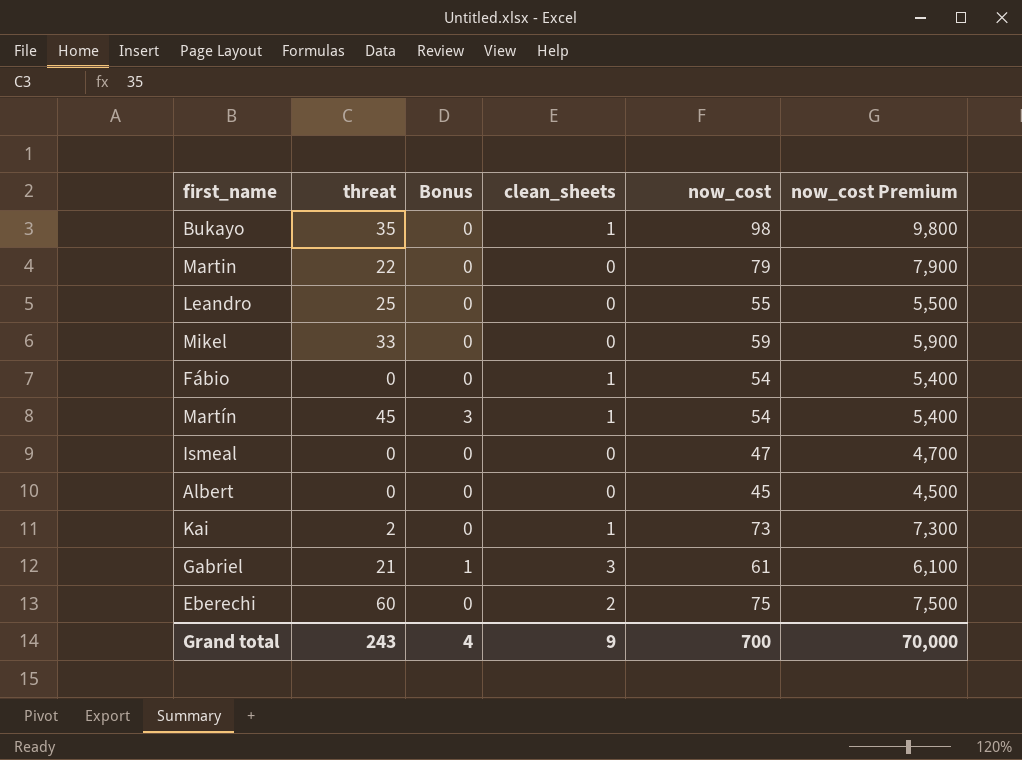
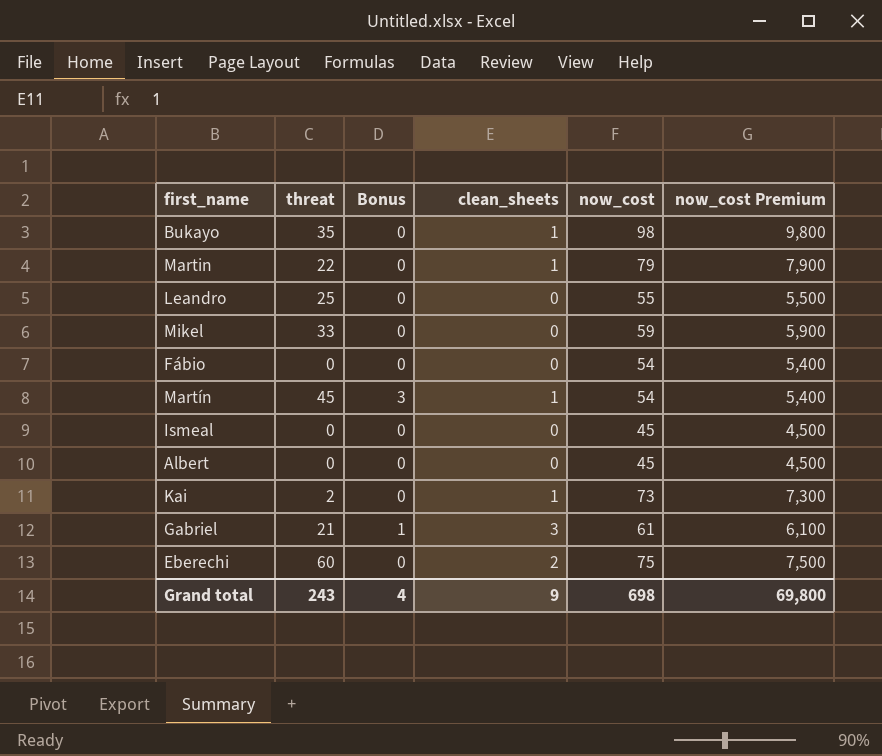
Martin | clean_sheets: 0 -> 1
Fábio | clean_sheets: 1 -> 0
Ismeal | now_cost: 47 -> 45
Ismeal | now_cost Premium: 4,700 -> 4,500
Grand total | now_cost: 700 -> 698
Grand total | now_cost Premium: 70,000 -> 69,800

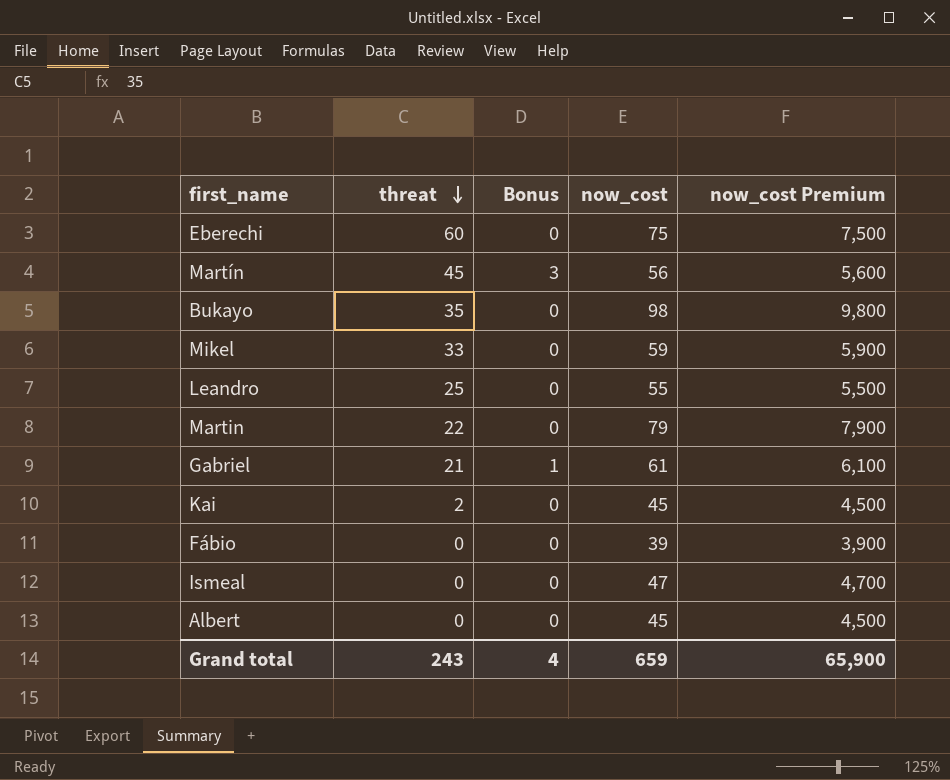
row order: none -> threat descending
column clean_sheets | position: 4 -> none
Martín | now_cost: 54 -> 56
Martín | now_cost Premium: 5,400 -> 5,600
Kai | now_cost: 73 -> 45
Kai | now_cost Premium: 7,300 -> 4,500
Fábio | now_cost: 54 -> 39
Fábio | now_cost Premium: 5,400 -> 3,900
Ismeal | now_cost: 45 -> 47
Ismeal | now_cost Premium: 4,500 -> 4,700
Grand total | now_cost: 698 -> 659
Grand total | now_cost Premium: 69,800 -> 65,900

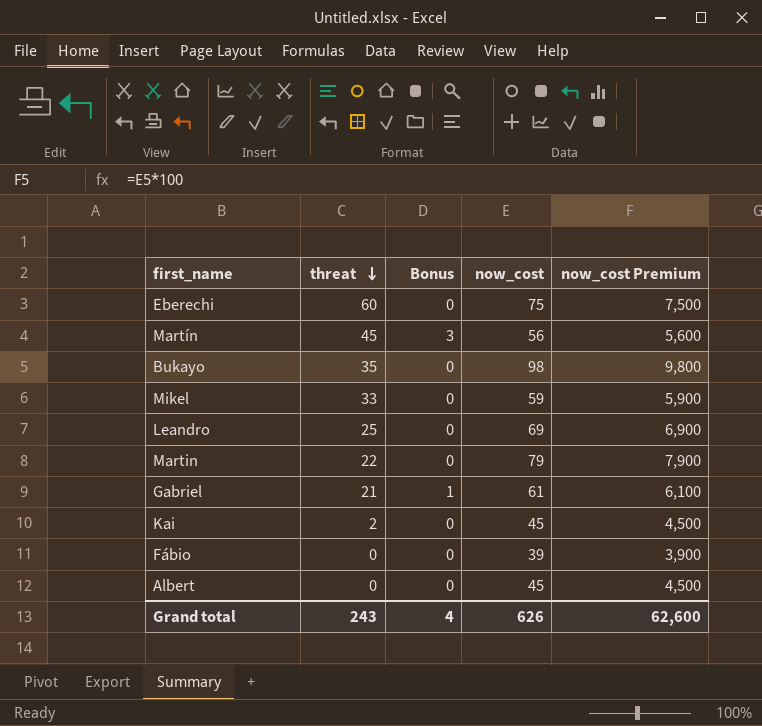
row Ismeal: 0 | 0 | 47 | 4,700 -> none
Leandro | now_cost: 55 -> 69
Leandro | now_cost Premium: 5,500 -> 6,900
Grand total | now_cost: 659 -> 626
Grand total | now_cost Premium: 65,900 -> 62,600

